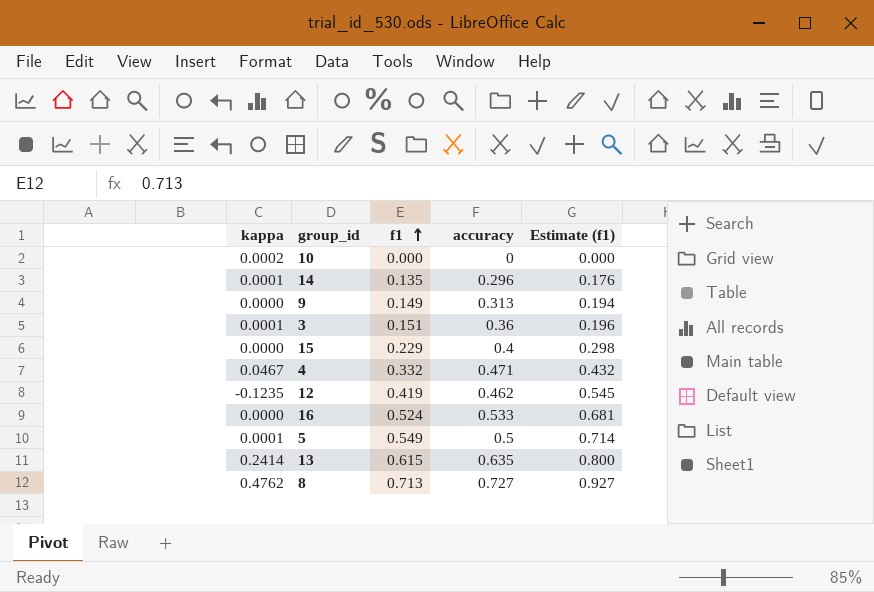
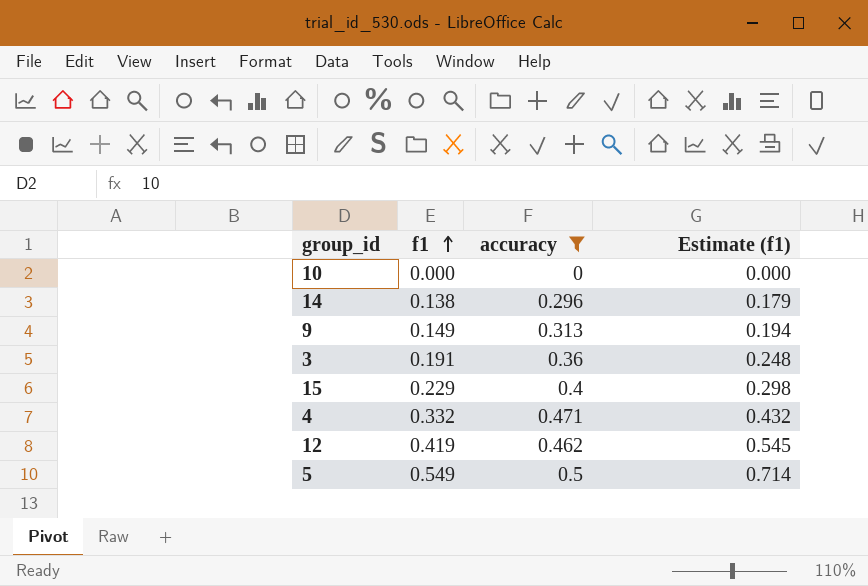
filter: none -> accuracy <= 0.5
column kappa | position: 1 -> none
14 | f1: 0.135 -> 0.138
14 | Estimate (f1): 0.176 -> 0.179
3 | f1: 0.151 -> 0.191
3 | Estimate (f1): 0.196 -> 0.248

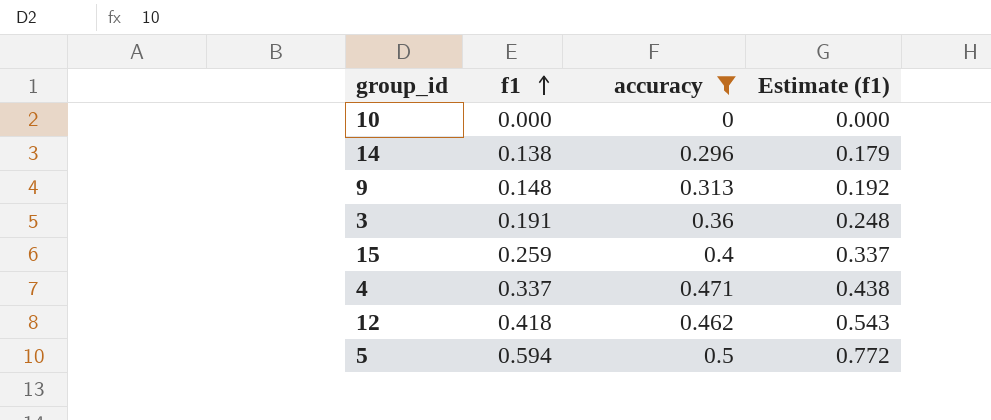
9 | f1: 0.149 -> 0.148
9 | Estimate (f1): 0.194 -> 0.192
15 | f1: 0.229 -> 0.259
15 | Estimate (f1): 0.298 -> 0.337
4 | f1: 0.332 -> 0.337
4 | Estimate (f1): 0.432 -> 0.438
12 | f1: 0.419 -> 0.418
12 | Estimate (f1): 0.545 -> 0.543
5 | f1: 0.549 -> 0.594
5 | Estimate (f1): 0.714 -> 0.772

